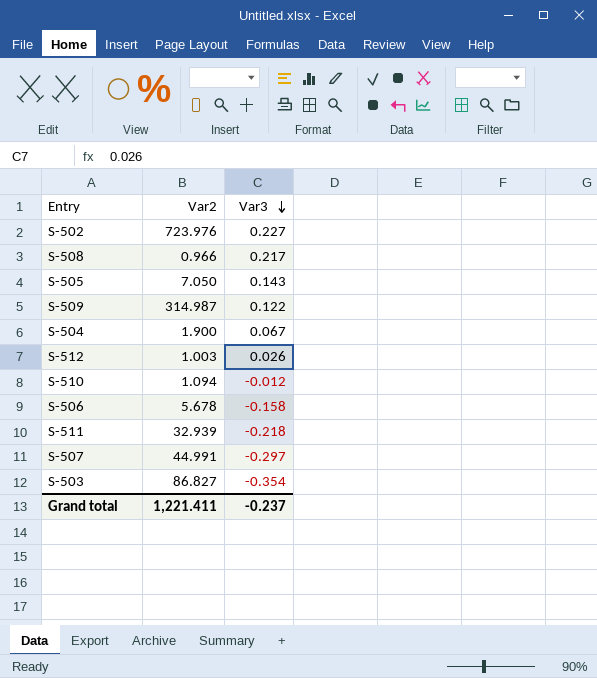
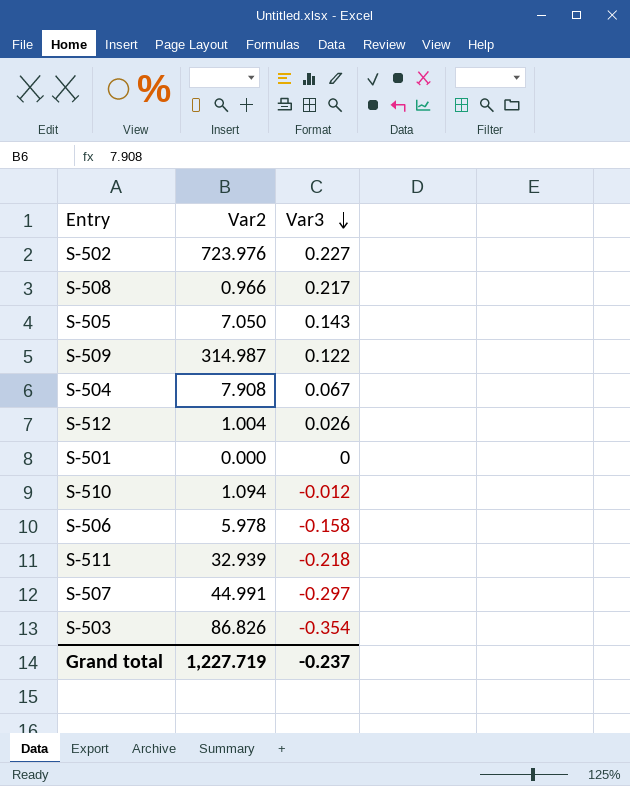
S-504 | Var2: 1.900 -> 7.908
S-512 | Var2: 1.003 -> 1.004
row S-501: none -> 0.000 | 0
S-506 | Var2: 5.678 -> 5.978
S-503 | Var2: 86.827 -> 86.826
Grand total | Var2: 1,221.411 -> 1,227.719

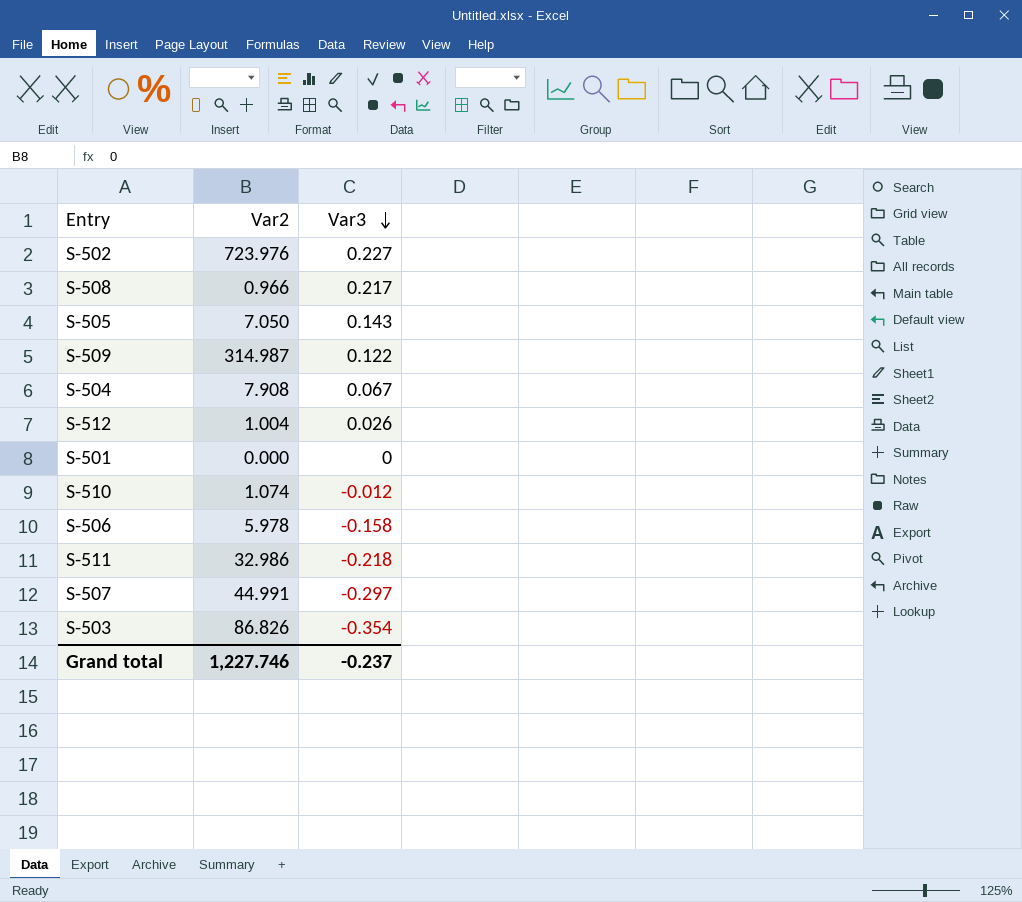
S-510 | Var2: 1.094 -> 1.074
S-511 | Var2: 32.939 -> 32.986
Grand total | Var2: 1,227.719 -> 1,227.746

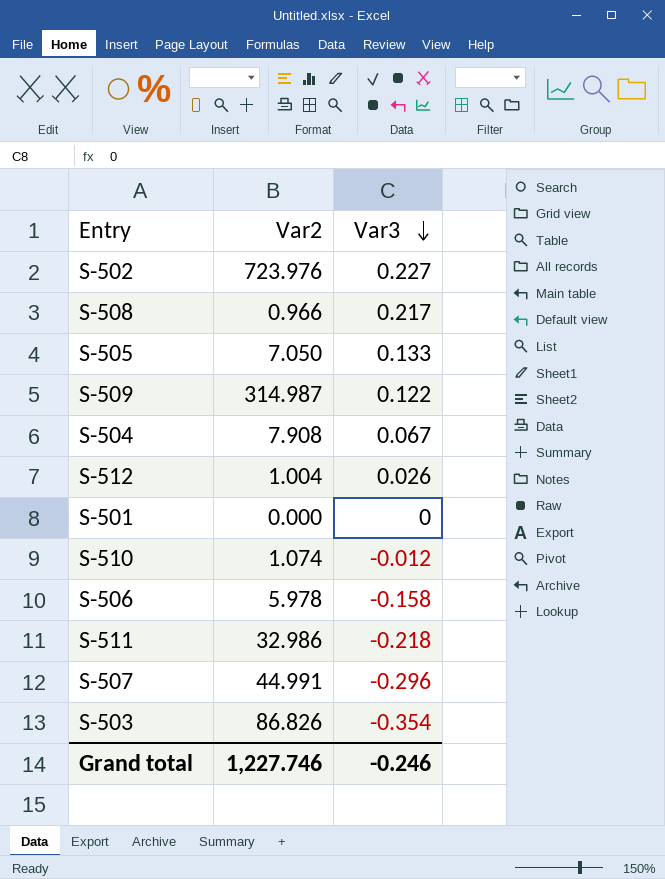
S-505 | Var3: 0.143 -> 0.133
S-507 | Var3: -0.297 -> -0.296
Grand total | Var3: -0.237 -> -0.246

